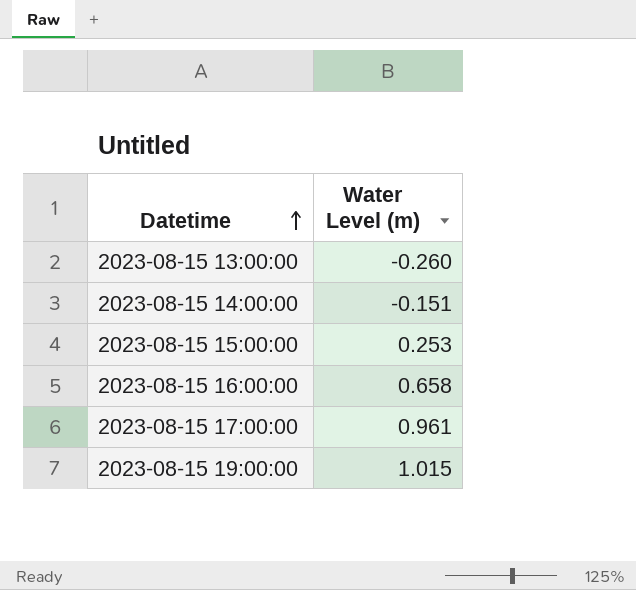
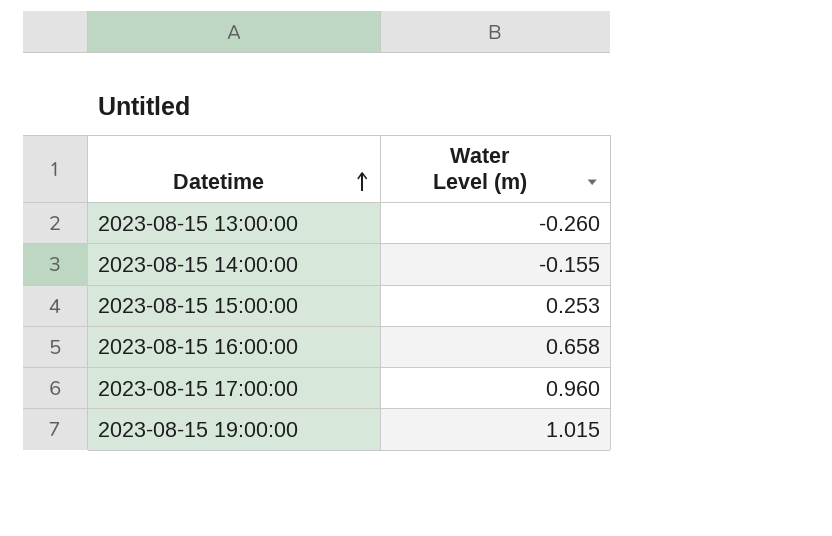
2023-08-15 14:00:00 | Water Level (m): -0.151 -> -0.155
2023-08-15 17:00:00 | Water Level (m): 0.961 -> 0.960

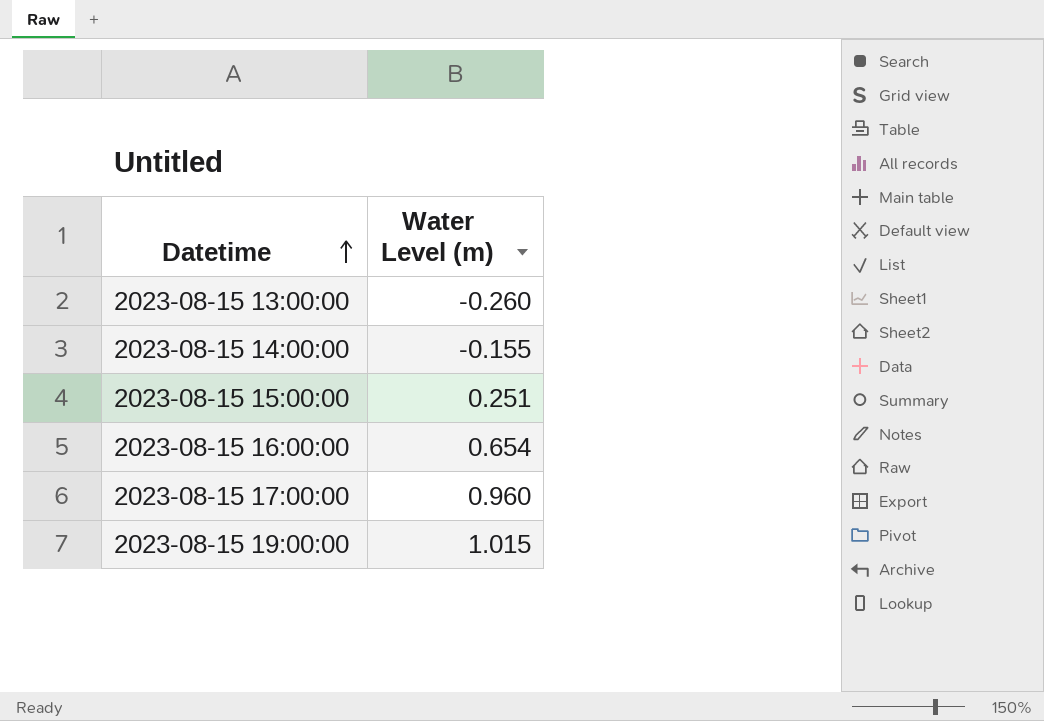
2023-08-15 15:00:00 | Water Level (m): 0.253 -> 0.251
2023-08-15 16:00:00 | Water Level (m): 0.658 -> 0.654

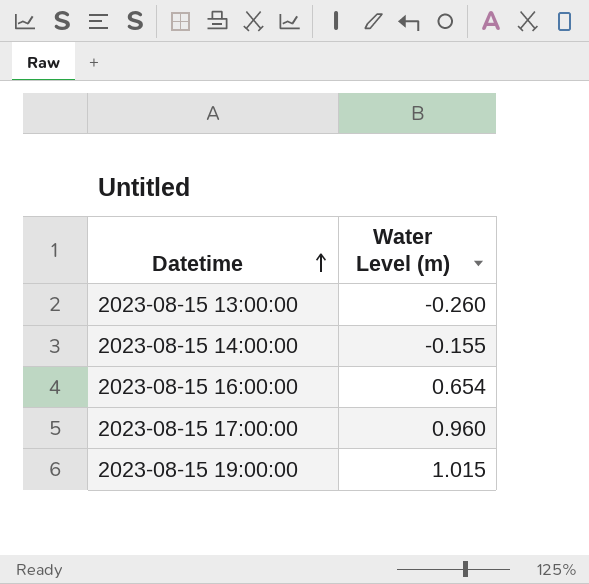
row 2023-08-15 15:00:00: 0.251 -> none

